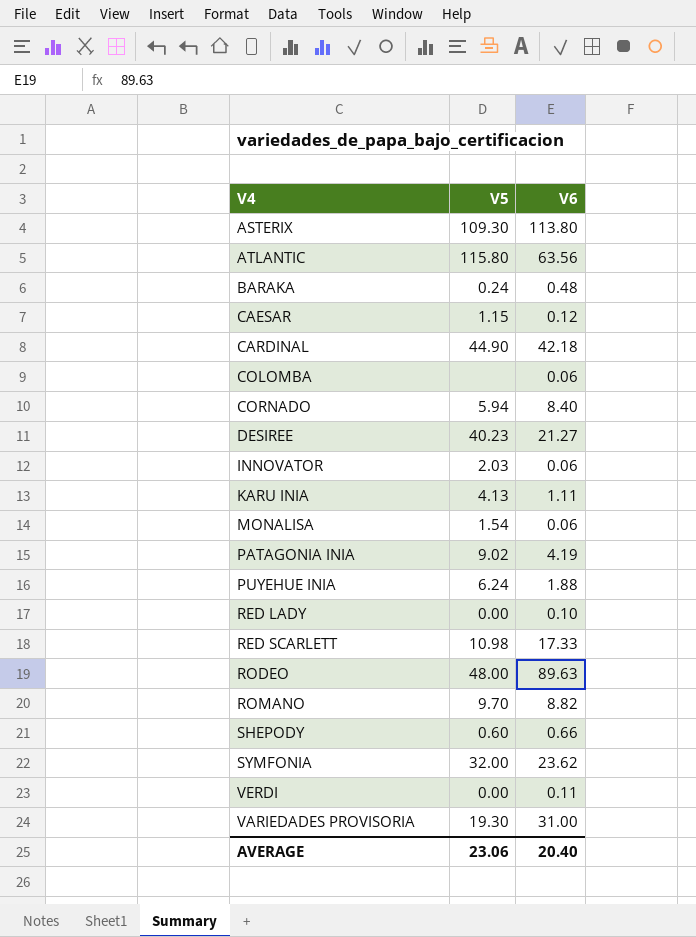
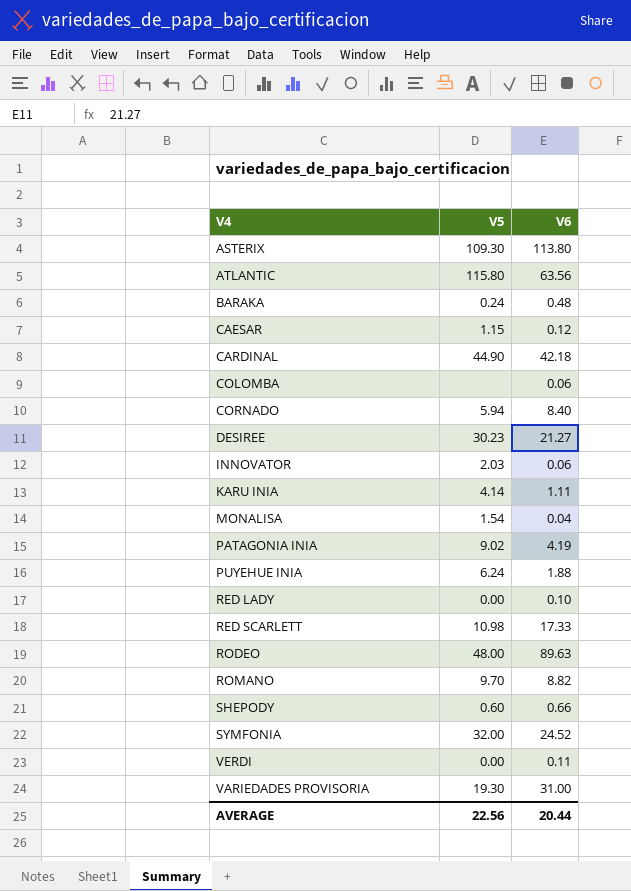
DESIREE | V5: 40.23 -> 30.23
KARU INIA | V5: 4.13 -> 4.14
MONALISA | V6: 0.06 -> 0.04
SYMFONIA | V6: 23.62 -> 24.52
AVERAGE | V5: 23.06 -> 22.56
AVERAGE | V6: 20.40 -> 20.44

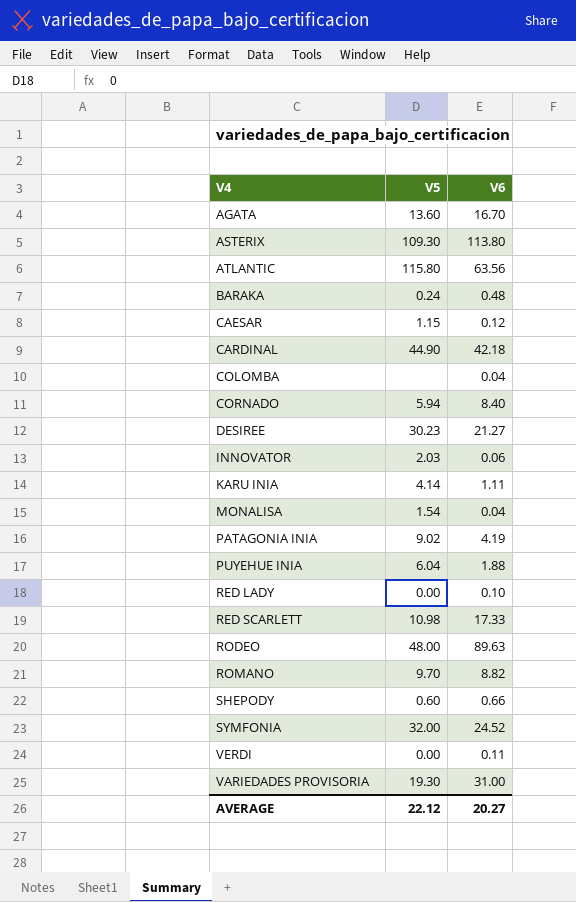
row AGATA: none -> 13.60 | 16.70
COLOMBA | V6: 0.06 -> 0.04
PUYEHUE INIA | V5: 6.24 -> 6.04
AVERAGE | V5: 22.56 -> 22.12
AVERAGE | V6: 20.44 -> 20.27

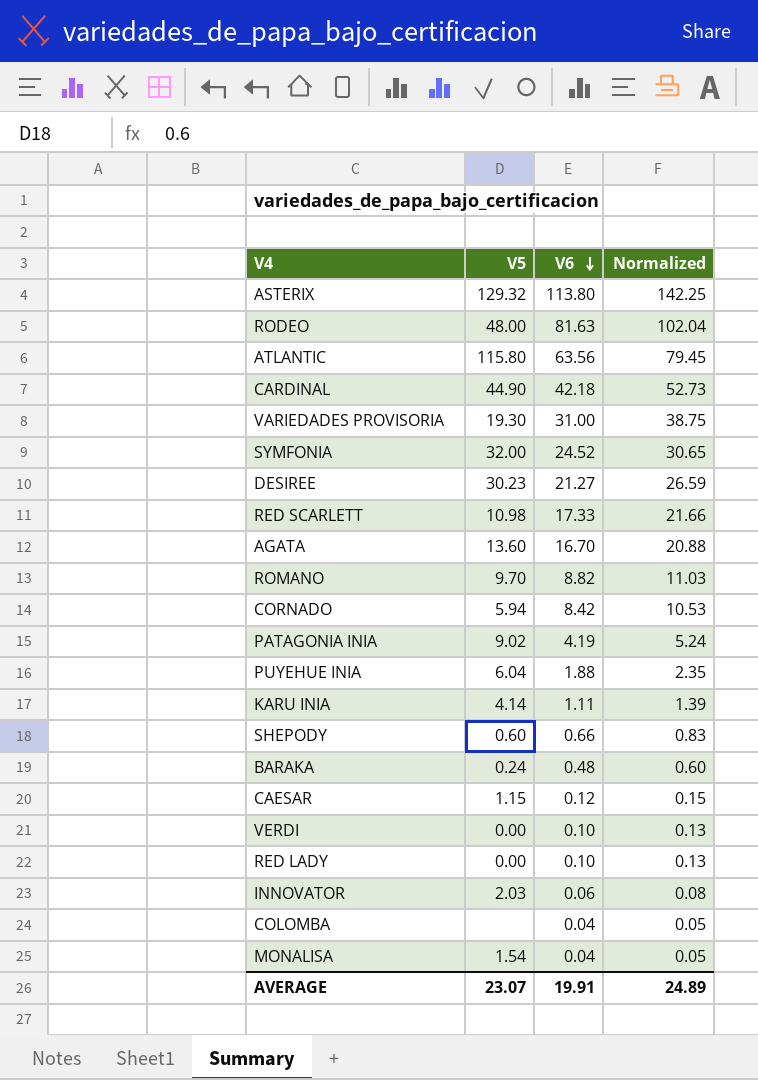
row order: none -> V6 descending
column Normalized | formula: none -> [V6] * 1.25
ASTERIX | V5: 109.30 -> 129.32
RODEO | V6: 89.63 -> 81.63
CORNADO | V6: 8.40 -> 8.42
VERDI | V6: 0.11 -> 0.10
AVERAGE | V5: 22.12 -> 23.07
AVERAGE | V6: 20.27 -> 19.91

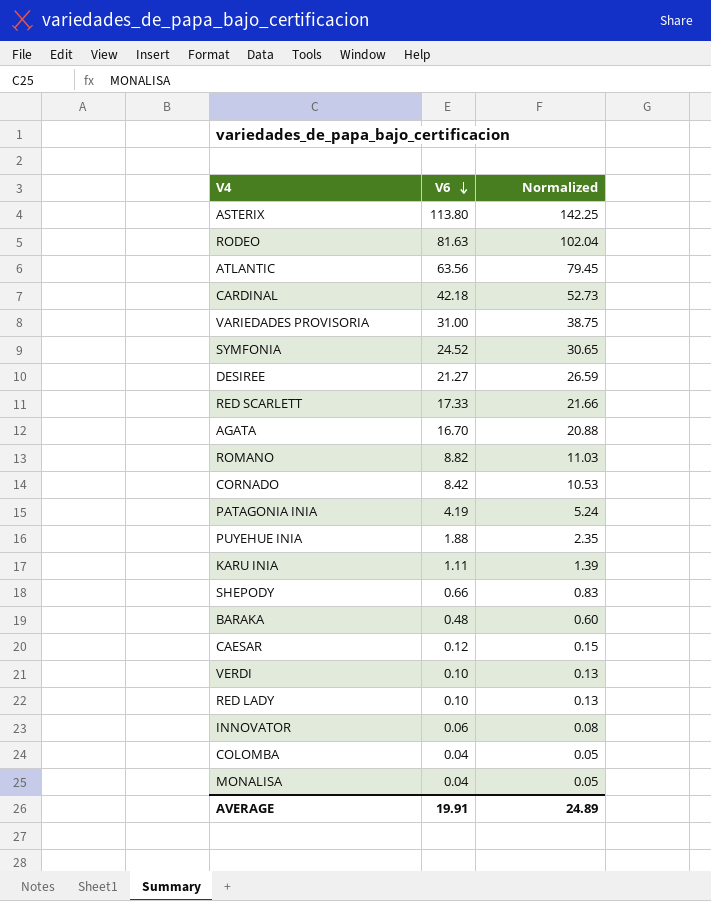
column V5 | position: 2 -> none

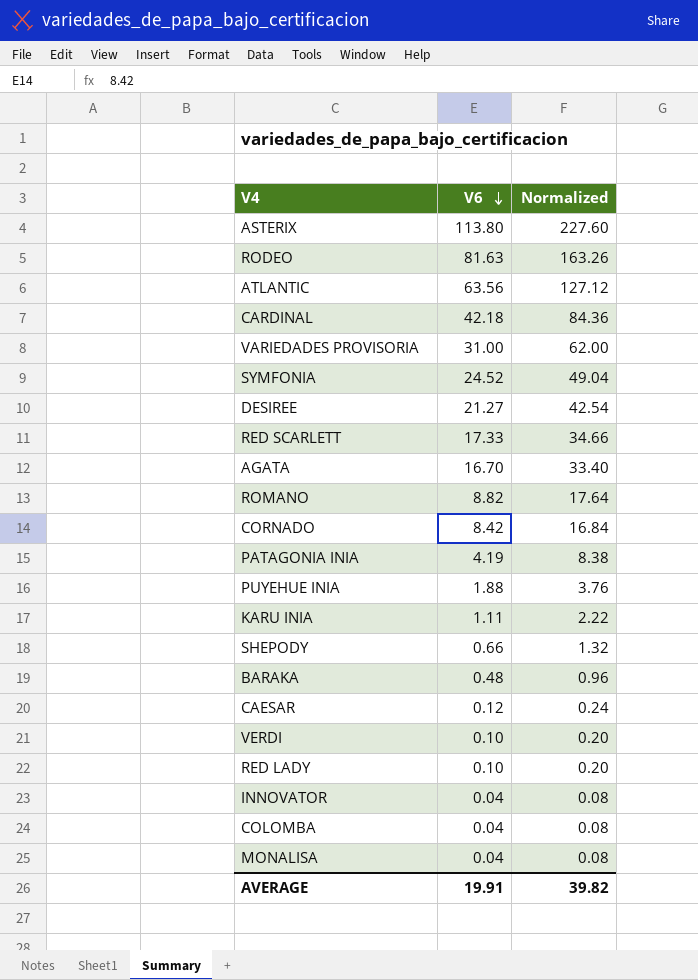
column Normalized | formula: [V6] * 1.25 -> [V6] * 2
INNOVATOR | V6: 0.06 -> 0.04
AVERAGE | Normalized: 24.89 -> 39.82

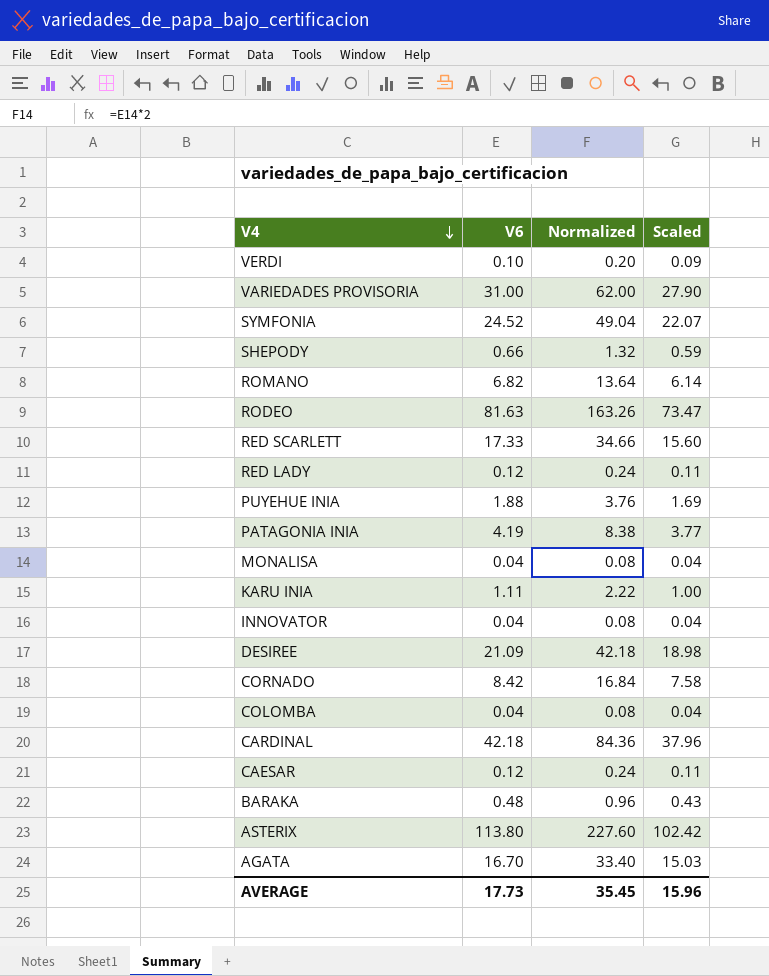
row order: V6 descending -> V4 descending
column Scaled | formula: none -> [V6] * 0.9
row ATLANTIC: 63.56 | 127.12 -> none
ROMANO | V6: 8.82 -> 6.82
ROMANO | Normalized: 17.64 -> 13.64
RED LADY | V6: 0.10 -> 0.12
RED LADY | Normalized: 0.20 -> 0.24
DESIREE | V6: 21.27 -> 21.09
DESIREE | Normalized: 42.54 -> 42.18
AVERAGE | V6: 19.91 -> 17.73
AVERAGE | Normalized: 39.82 -> 35.45

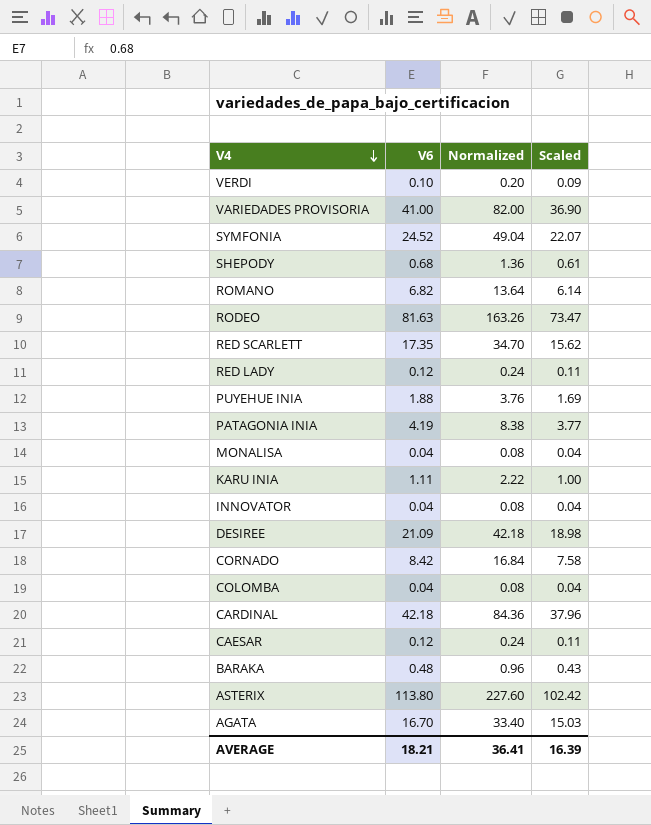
VARIEDADES PROVISORIA | V6: 31.00 -> 41.00
VARIEDADES PROVISORIA | Normalized: 62.00 -> 82.00
VARIEDADES PROVISORIA | Scaled: 27.90 -> 36.90
SHEPODY | V6: 0.66 -> 0.68
SHEPODY | Normalized: 1.32 -> 1.36
SHEPODY | Scaled: 0.59 -> 0.61
RED SCARLETT | V6: 17.33 -> 17.35
RED SCARLETT | Normalized: 34.66 -> 34.70
RED SCARLETT | Scaled: 15.60 -> 15.62
AVERAGE | V6: 17.73 -> 18.21
AVERAGE | Normalized: 35.45 -> 36.41
AVERAGE | Scaled: 15.96 -> 16.39

